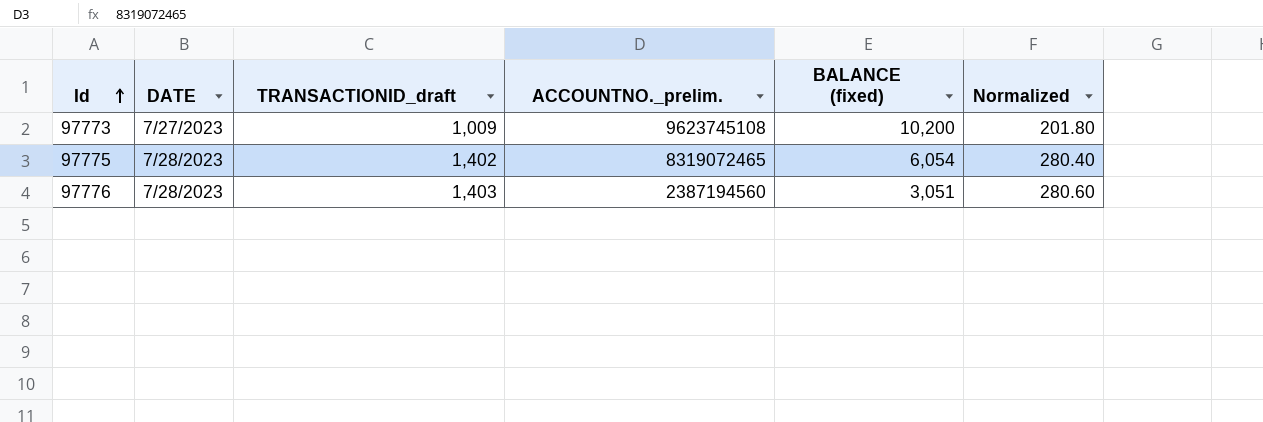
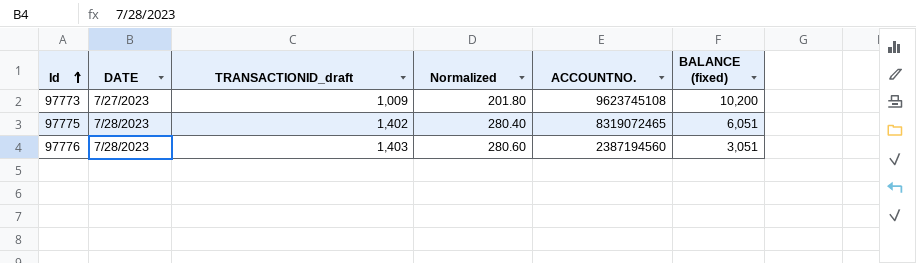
column Normalized | position: 6 -> 4
column name: ACCOUNTNO._prelim. -> ACCOUNTNO.
97775 | BALANCE (fixed): 6,054 -> 6,051

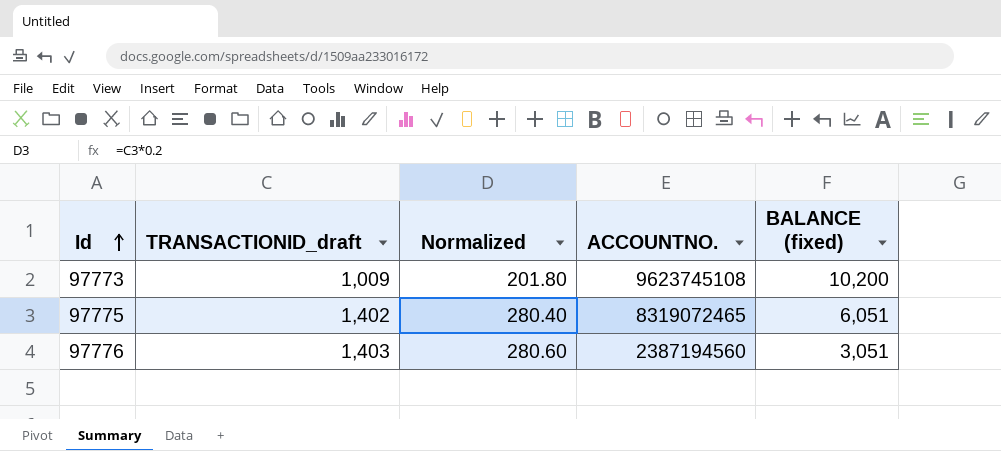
column DATE | position: 2 -> none

